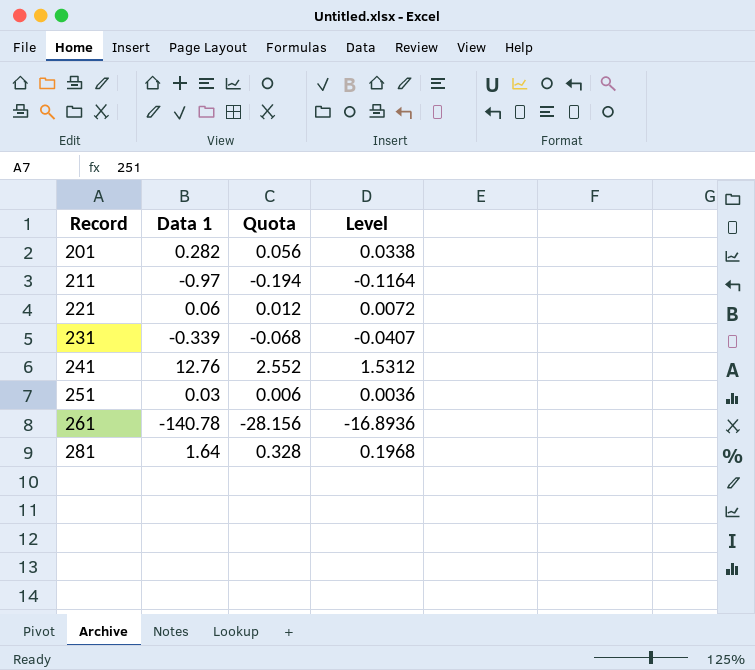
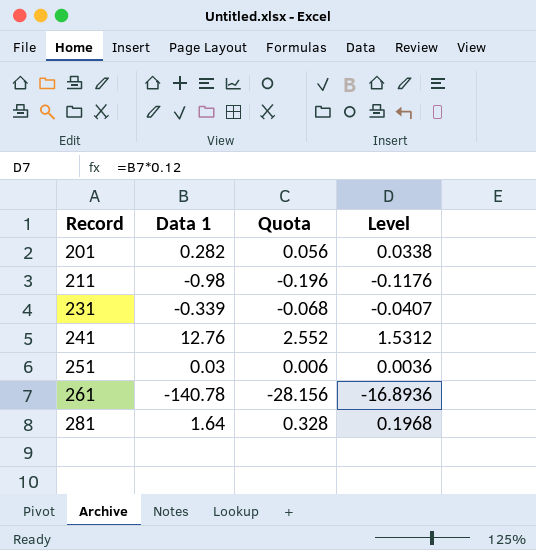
row 221: 0.06 | 0.012 | 0.0072 -> none
211 | Data 1: -0.97 -> -0.98
211 | Quota: -0.194 -> -0.196
211 | Level: -0.1164 -> -0.1176

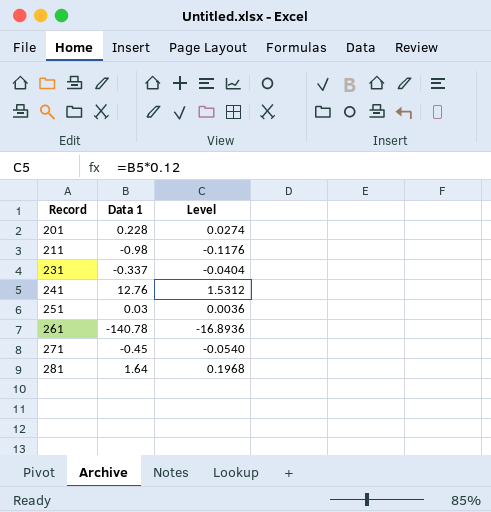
column Quota | formula: [Data 1] * 0.2 -> none
201 | Data 1: 0.282 -> 0.228
201 | Level: 0.0338 -> 0.0274
231 | Data 1: -0.339 -> -0.337
231 | Level: -0.0407 -> -0.0404
row 271: none -> -0.45 | -0.0540

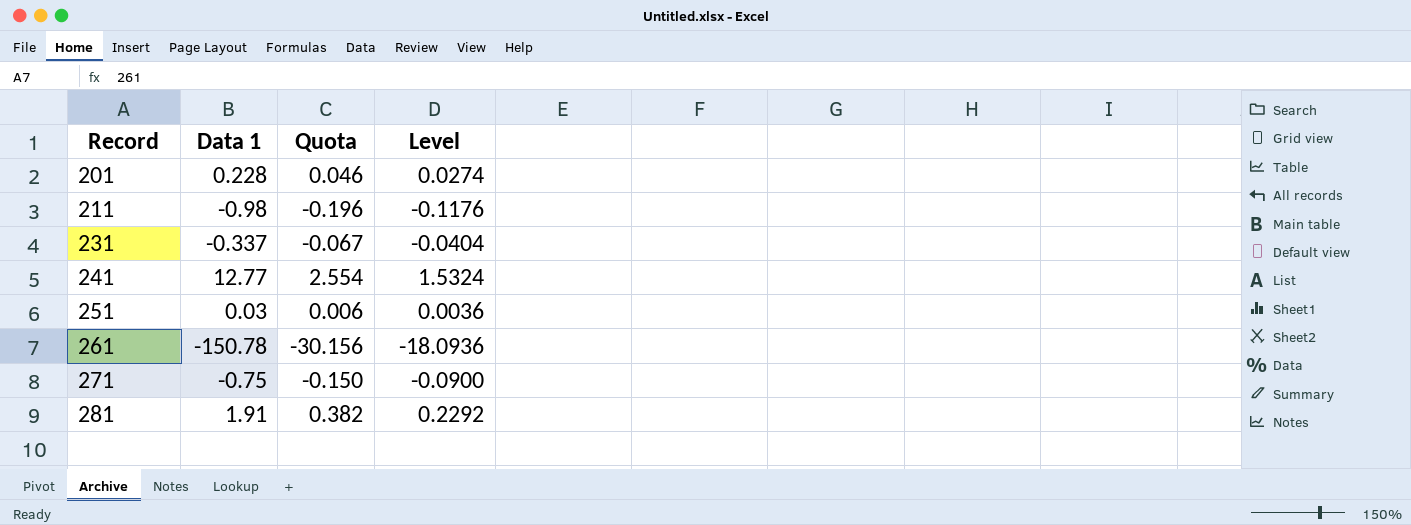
column Quota | formula: none -> [Data 1] * 0.2
241 | Data 1: 12.76 -> 12.77
241 | Level: 1.5312 -> 1.5324
261 | Data 1: -140.78 -> -150.78
261 | Level: -16.8936 -> -18.0936
271 | Data 1: -0.45 -> -0.75
271 | Level: -0.0540 -> -0.0900
281 | Data 1: 1.64 -> 1.91
281 | Level: 0.1968 -> 0.2292

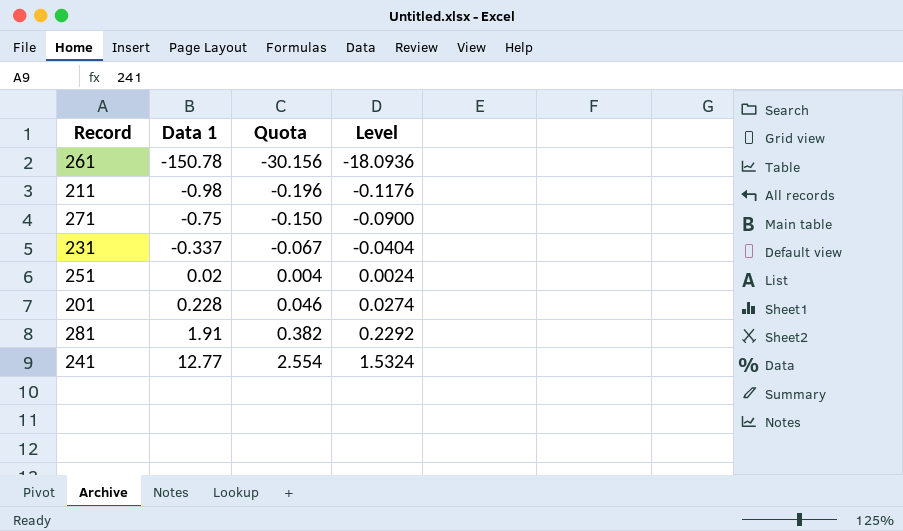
row order: Record ascending -> Data 1 ascending
251 | Data 1: 0.03 -> 0.02
251 | Quota: 0.006 -> 0.004
251 | Level: 0.0036 -> 0.0024

